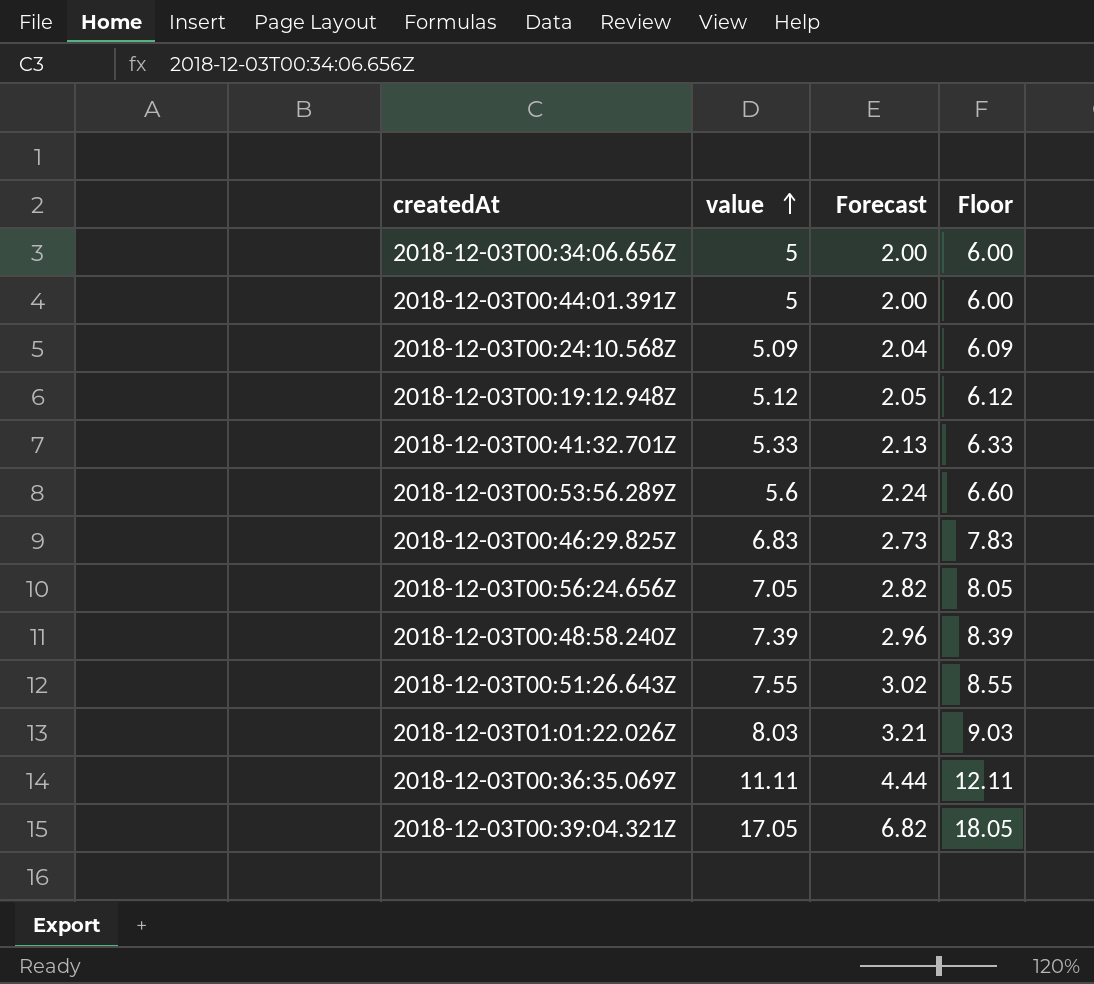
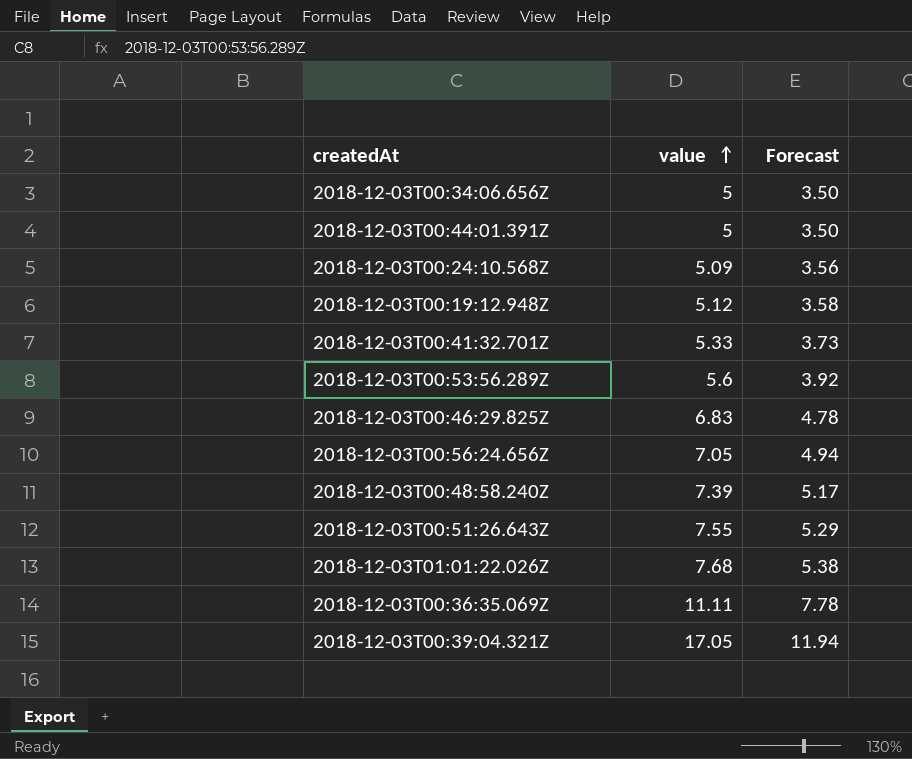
column Floor | formula: [value] + 1 -> none
column Forecast | formula: [value] * 0.4 -> [value] * 0.7
2018-12-03T01:01:22.026Z | value: 8.03 -> 7.68

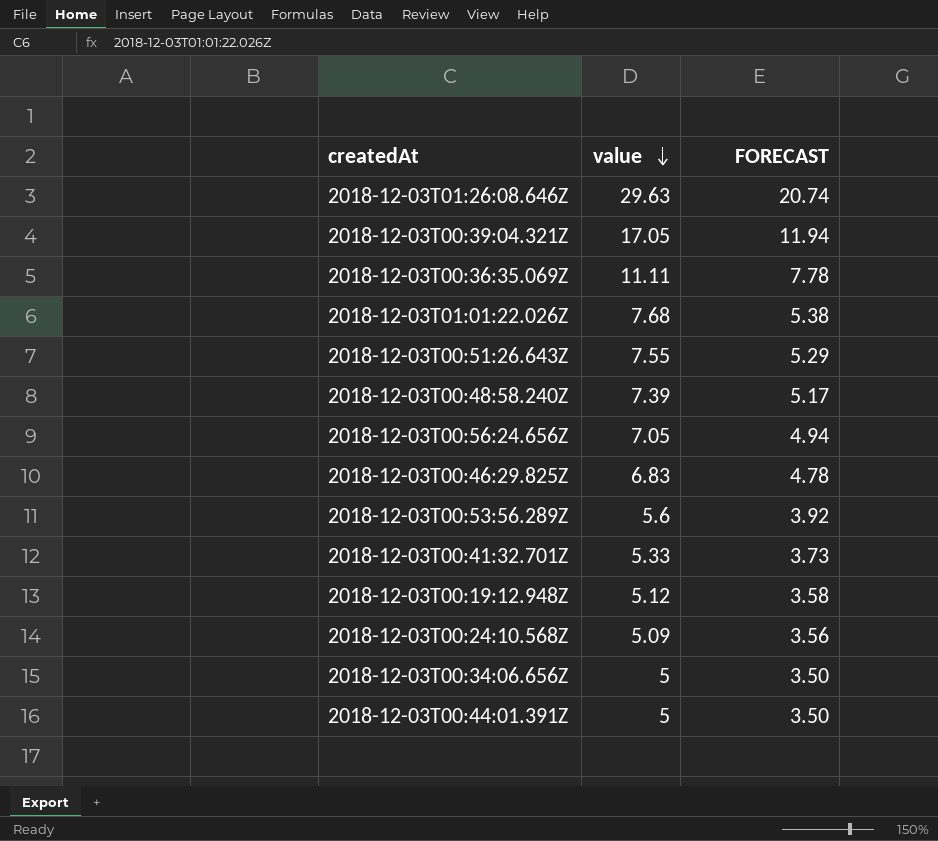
row order: value ascending -> value descending
column name: Forecast -> FORECAST
row 2018-12-03T01:26:08.646Z: none -> 29.63 | 20.74

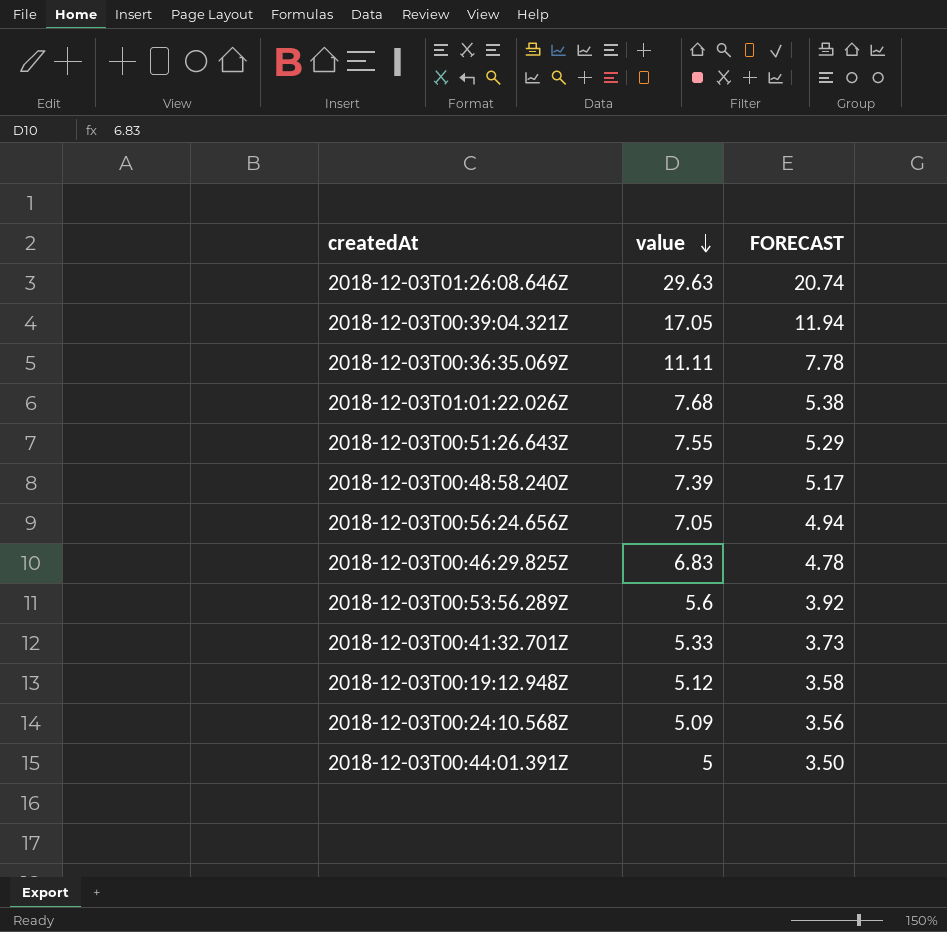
row 2018-12-03T00:34:06.656Z: 5 | 3.50 -> none

